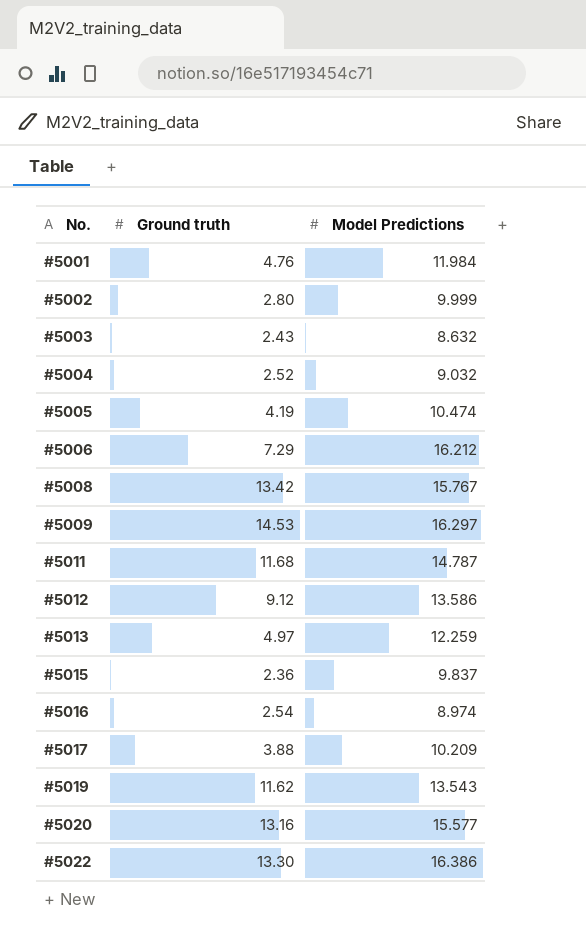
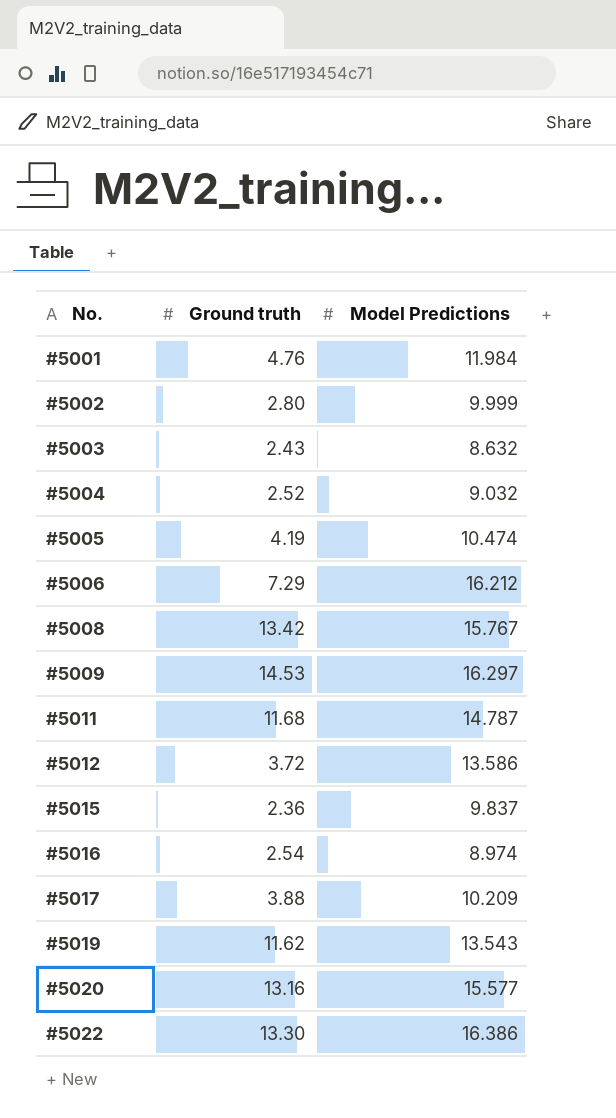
row #5013: 4.97 | 12.259 -> none
#5012 | Ground truth: 9.12 -> 3.72

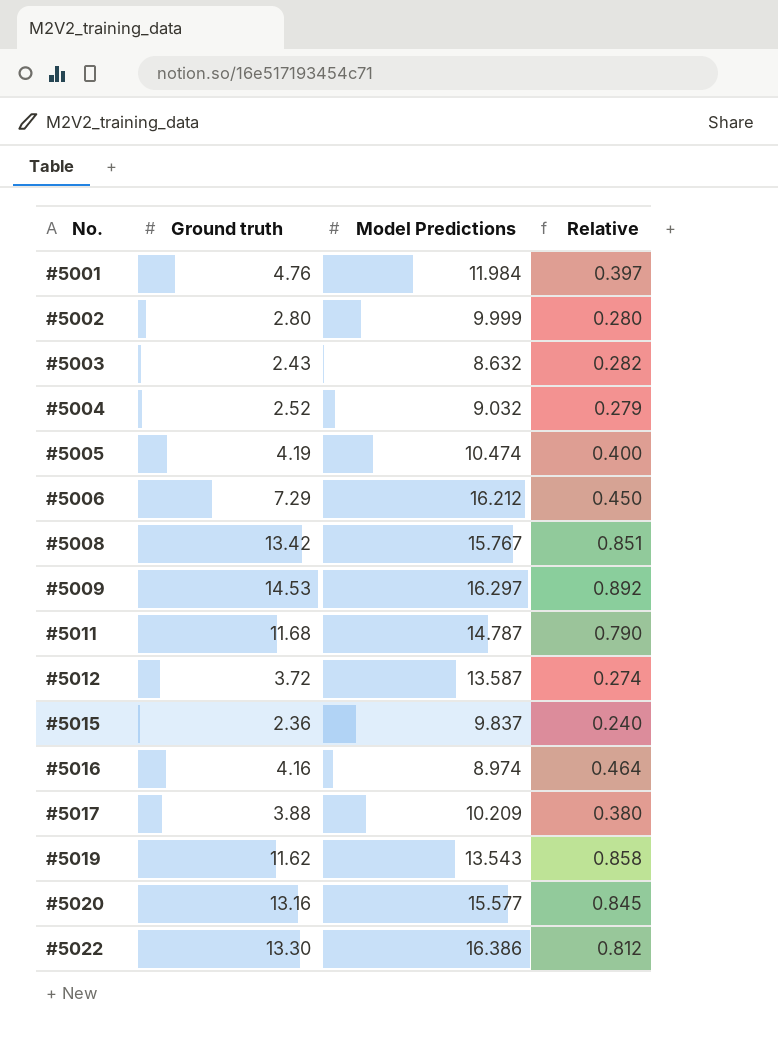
column Relative | formula: none -> [Ground truth] / [Model Predictions]
#5012 | Model Predictions: 13.586 -> 13.587
#5016 | Ground truth: 2.54 -> 4.16

